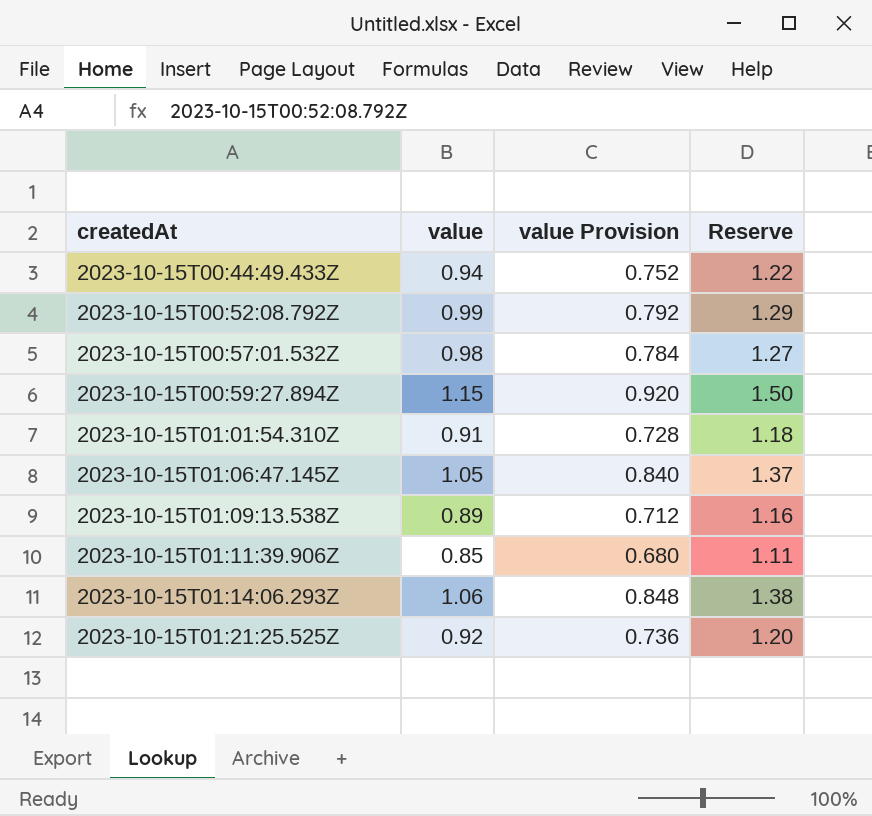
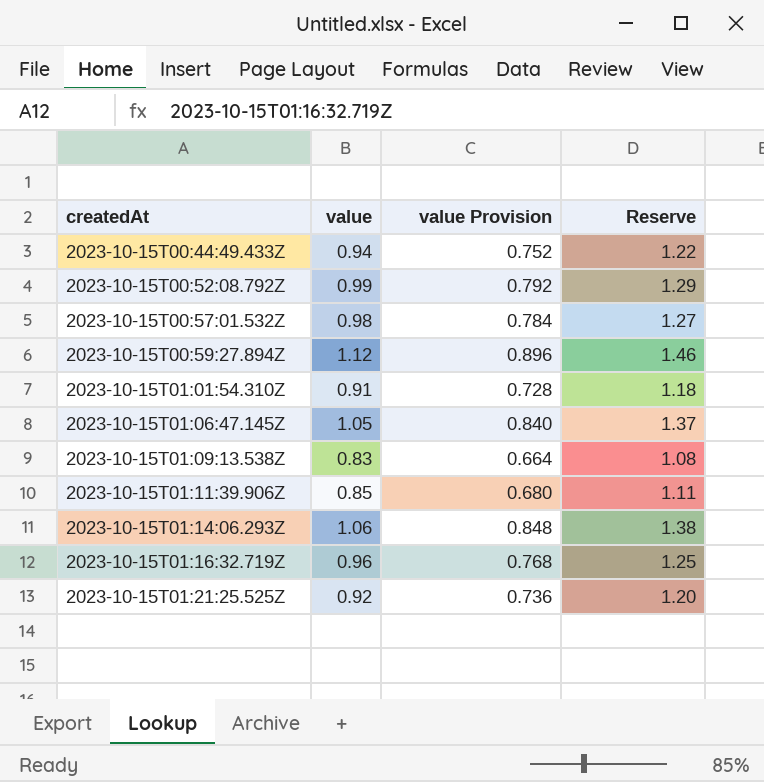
2023-10-15T00:59:27.894Z | value: 1.15 -> 1.12
2023-10-15T00:59:27.894Z | value Provision: 0.920 -> 0.896
2023-10-15T00:59:27.894Z | Reserve: 1.50 -> 1.46
2023-10-15T01:09:13.538Z | value: 0.89 -> 0.83
2023-10-15T01:09:13.538Z | value Provision: 0.712 -> 0.664
2023-10-15T01:09:13.538Z | Reserve: 1.16 -> 1.08
row 2023-10-15T01:16:32.719Z: none -> 0.96 | 0.768 | 1.25

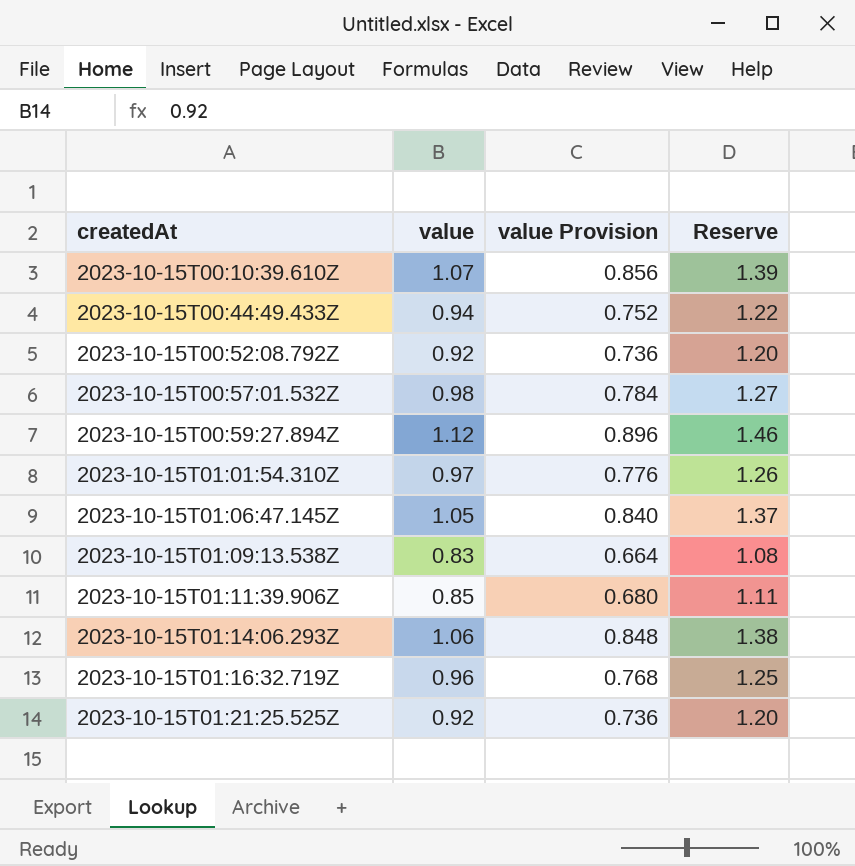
row 2023-10-15T00:10:39.610Z: none -> 1.07 | 0.856 | 1.39
2023-10-15T00:52:08.792Z | value: 0.99 -> 0.92
2023-10-15T00:52:08.792Z | value Provision: 0.792 -> 0.736
2023-10-15T00:52:08.792Z | Reserve: 1.29 -> 1.20
2023-10-15T01:01:54.310Z | value: 0.91 -> 0.97
2023-10-15T01:01:54.310Z | value Provision: 0.728 -> 0.776
2023-10-15T01:01:54.310Z | Reserve: 1.18 -> 1.26

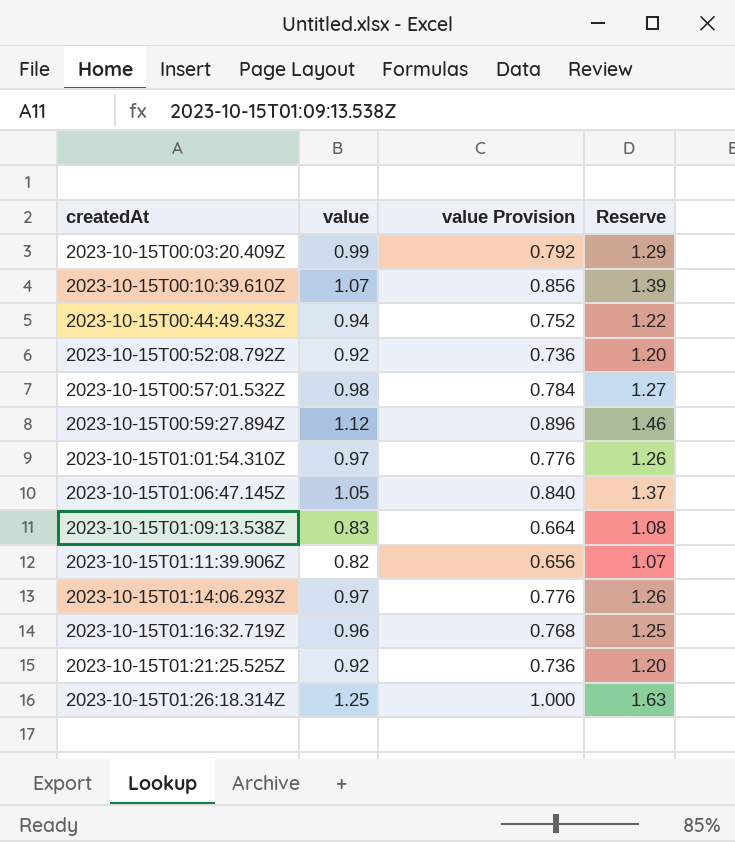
row 2023-10-15T00:03:20.409Z: none -> 0.99 | 0.792 | 1.29
2023-10-15T01:11:39.906Z | value: 0.85 -> 0.82
2023-10-15T01:11:39.906Z | value Provision: 0.680 -> 0.656
2023-10-15T01:11:39.906Z | Reserve: 1.11 -> 1.07
2023-10-15T01:14:06.293Z | value: 1.06 -> 0.97
2023-10-15T01:14:06.293Z | value Provision: 0.848 -> 0.776
2023-10-15T01:14:06.293Z | Reserve: 1.38 -> 1.26
row 2023-10-15T01:26:18.314Z: none -> 1.25 | 1.000 | 1.63

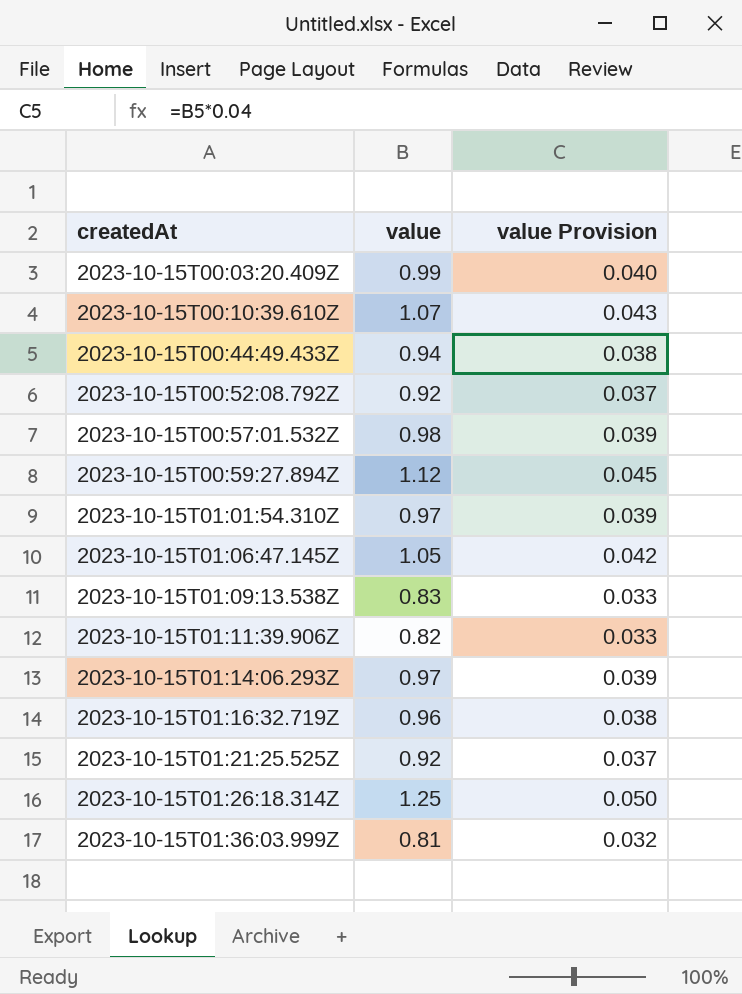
column Reserve | formula: [value] * 1.3 -> none
column value Provision | formula: [value] * 0.8 -> [value] * 0.04
row 2023-10-15T01:36:03.999Z: none -> 0.81 | 0.032

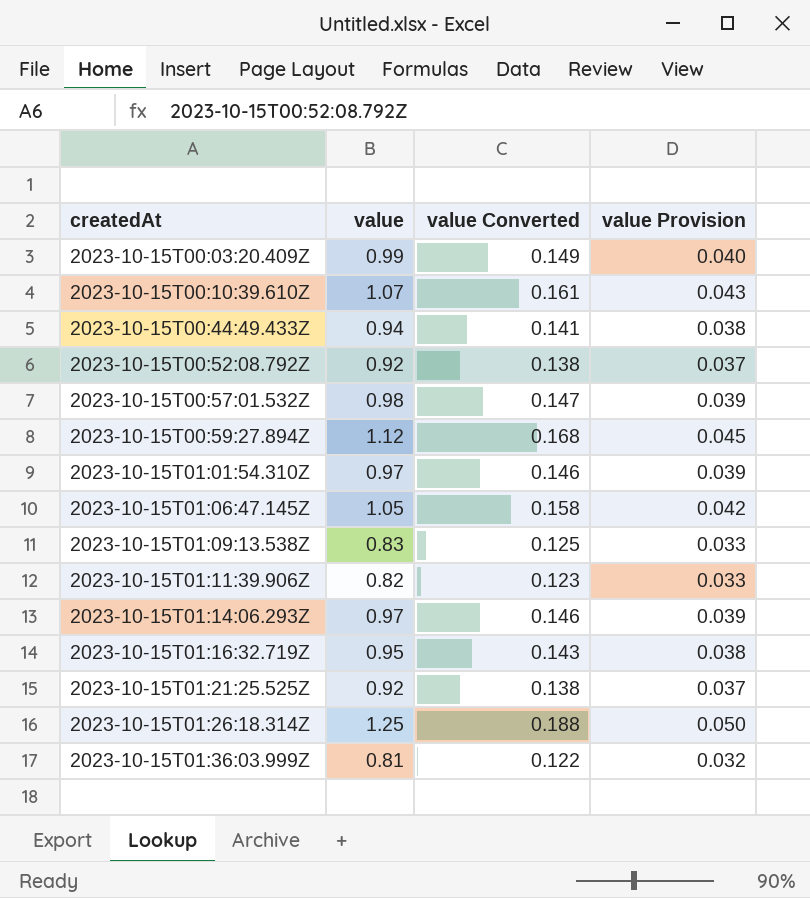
column value Converted | formula: none -> [value] * 0.15
2023-10-15T01:16:32.719Z | value: 0.96 -> 0.95

